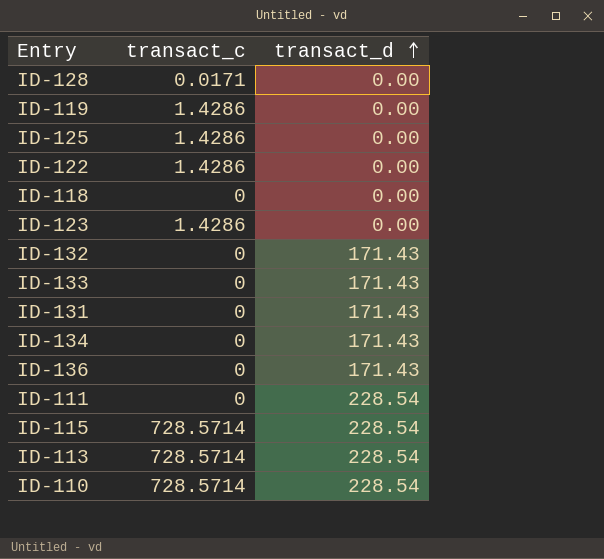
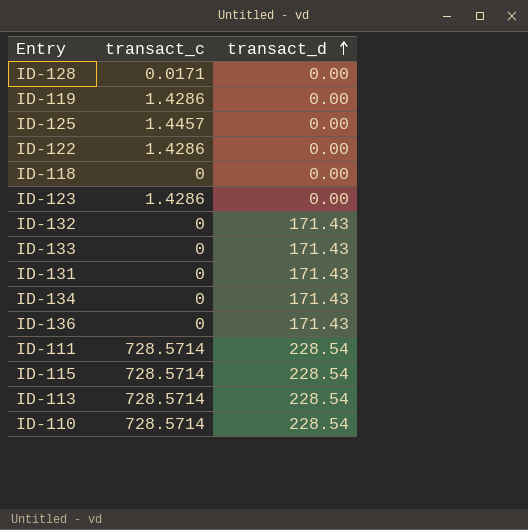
ID-125 | transact_c: 1.4286 -> 1.4457
ID-111 | transact_c: 0 -> 728.5714

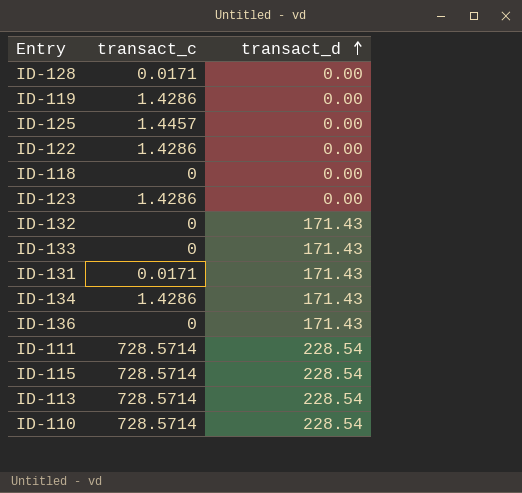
ID-131 | transact_c: 0 -> 0.0171
ID-134 | transact_c: 0 -> 1.4286

